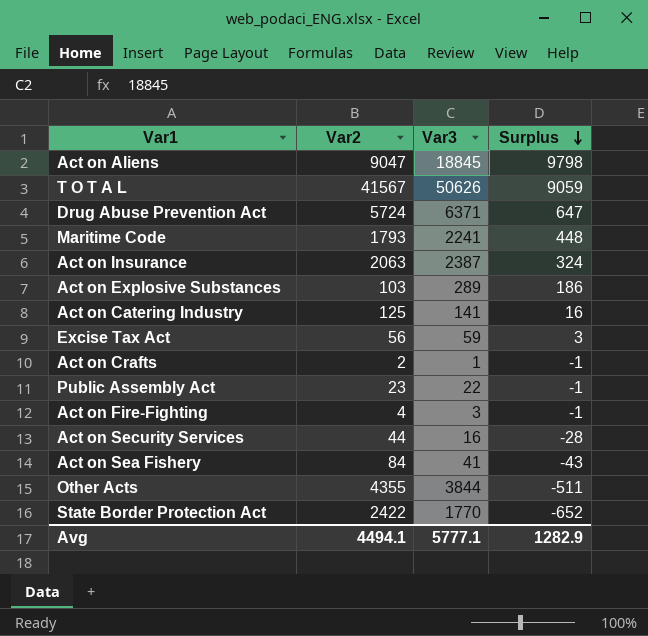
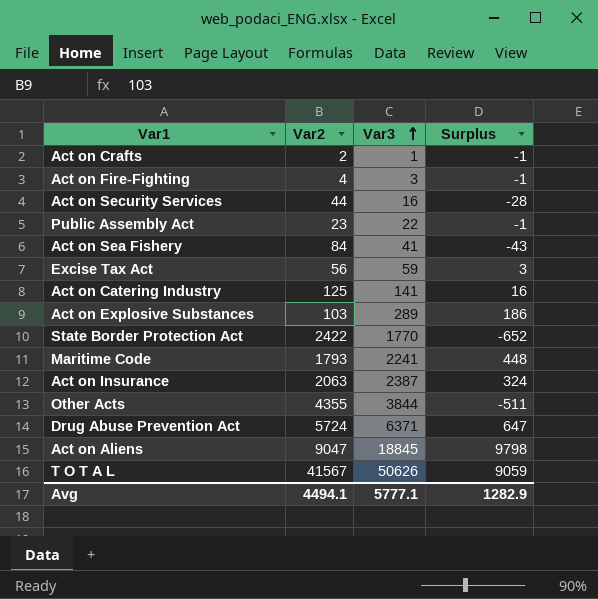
row order: Surplus descending -> Var3 ascending

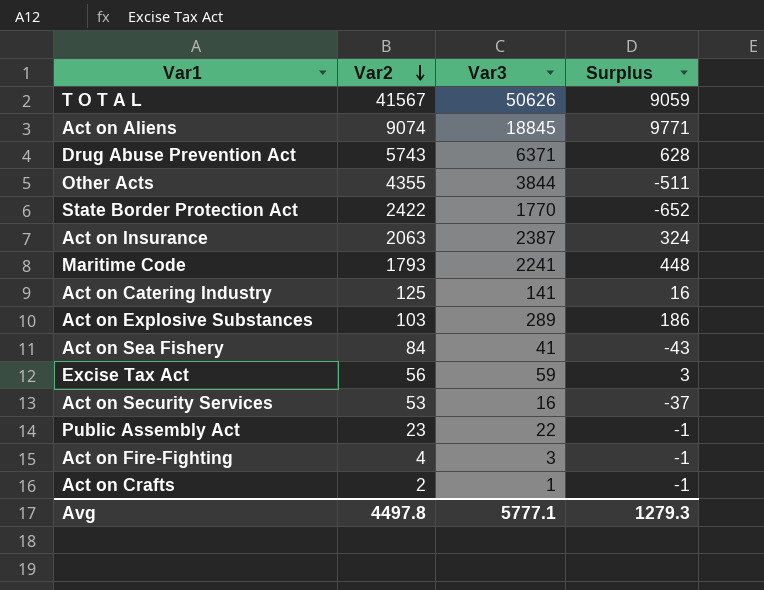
row order: Var3 ascending -> Var2 descending
Act on Aliens | Var2: 9047 -> 9074
Act on Aliens | Surplus: 9798 -> 9771
Drug Abuse Prevention Act | Var2: 5724 -> 5743
Drug Abuse Prevention Act | Surplus: 647 -> 628
Act on Security Services | Var2: 44 -> 53
Act on Security Services | Surplus: -28 -> -37
Avg | Var2: 4494.1 -> 4497.8
Avg | Surplus: 1282.9 -> 1279.3

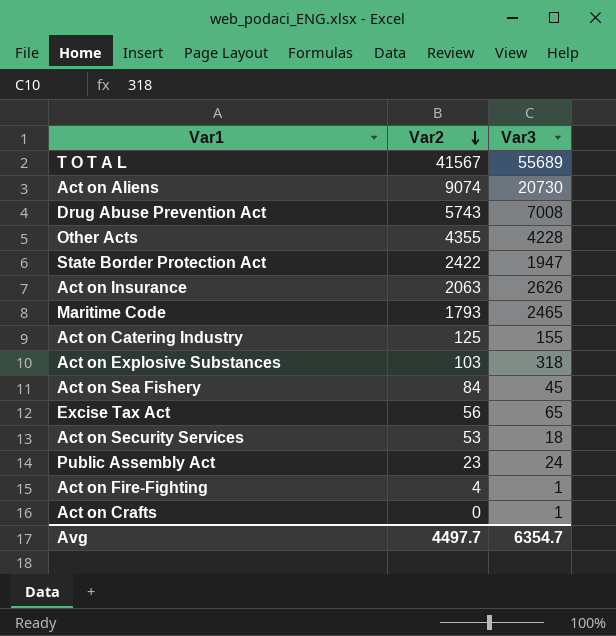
column Surplus | formula: [Var3] - [Var2] -> none
T O T A L | Var3: 50626 -> 55689
Act on Aliens | Var3: 18845 -> 20730
Drug Abuse Prevention Act | Var3: 6371 -> 7008
Other Acts | Var3: 3844 -> 4228
State Border Protection Act | Var3: 1770 -> 1947
Act on Insurance | Var3: 2387 -> 2626
Maritime Code | Var3: 2241 -> 2465
Act on Catering Industry | Var3: 141 -> 155
Act on Explosive Substances | Var3: 289 -> 318
Act on Sea Fishery | Var3: 41 -> 45
Excise Tax Act | Var3: 59 -> 65
Act on Security Services | Var3: 16 -> 18
Public Assembly Act | Var3: 22 -> 24
Act on Fire-Fighting | Var3: 3 -> 1
Act on Crafts | Var2: 2 -> 0
Avg | Var2: 4497.8 -> 4497.7
Avg | Var3: 5777.1 -> 6354.7

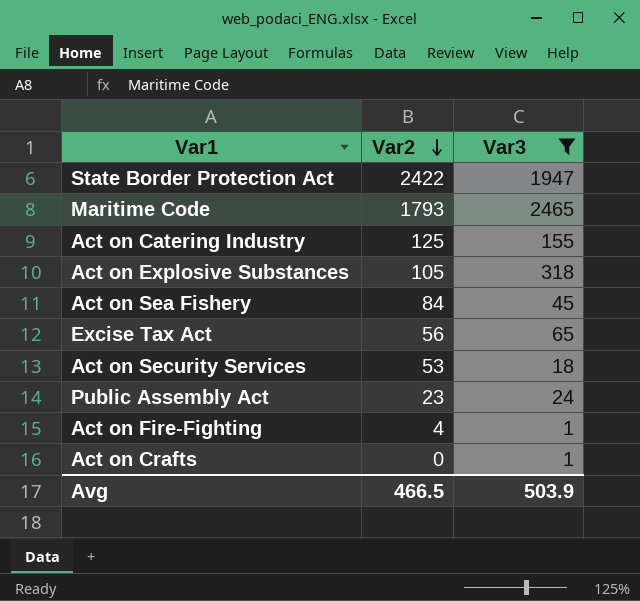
filter: none -> Var3 <= 2465
Act on Explosive Substances | Var2: 103 -> 105
Avg | Var2: 4497.7 -> 466.5
Avg | Var3: 6354.7 -> 503.9

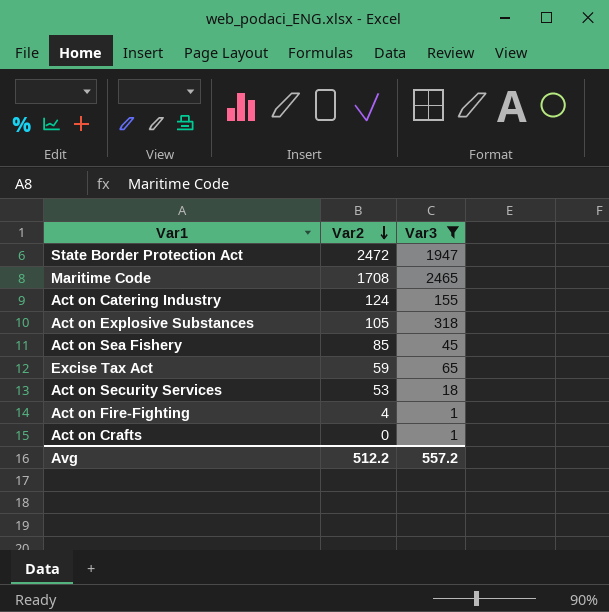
row Public Assembly Act: 23 | 24 -> none
State Border Protection Act | Var2: 2422 -> 2472
Maritime Code | Var2: 1793 -> 1708
Act on Catering Industry | Var2: 125 -> 124
Act on Sea Fishery | Var2: 84 -> 85
Excise Tax Act | Var2: 56 -> 59
Avg | Var2: 466.5 -> 512.2
Avg | Var3: 503.9 -> 557.2

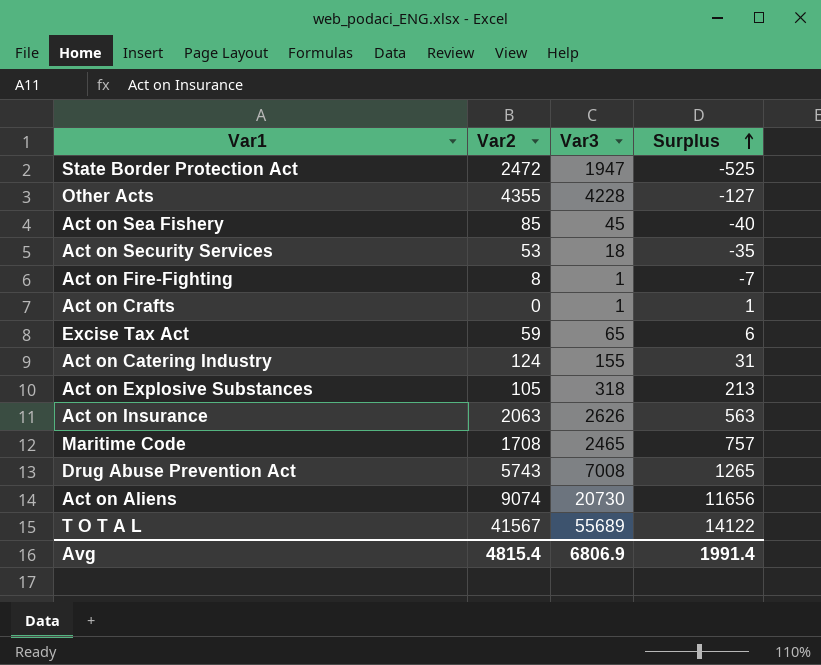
filter: Var3 <= 2465 -> none
row order: Var2 descending -> Surplus ascending
column Surplus | formula: none -> [Var3] - [Var2]
Act on Fire-Fighting | Var2: 4 -> 8
Avg | Var2: 512.2 -> 4815.4
Avg | Var3: 557.2 -> 6806.9

